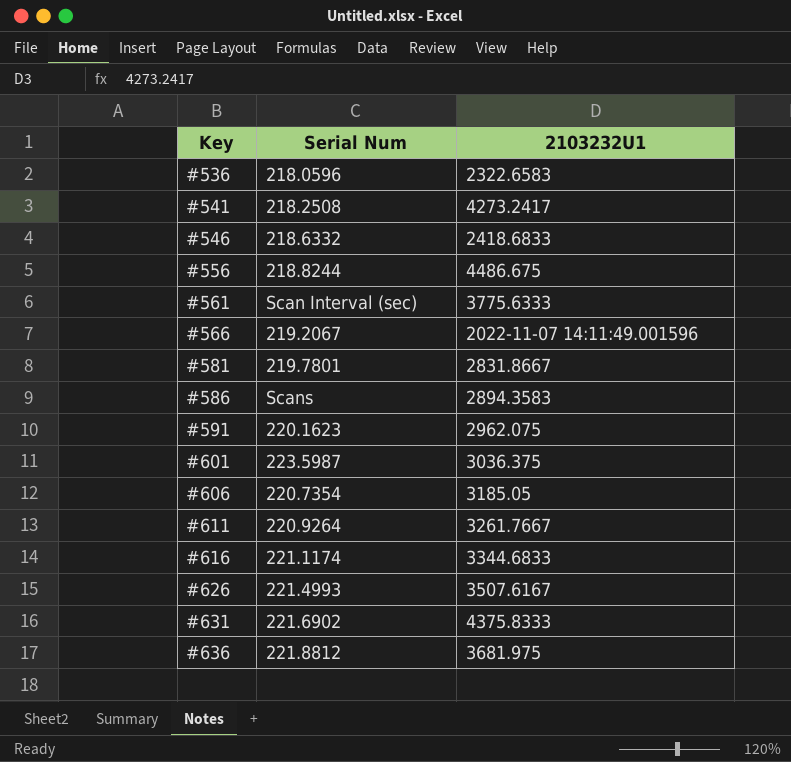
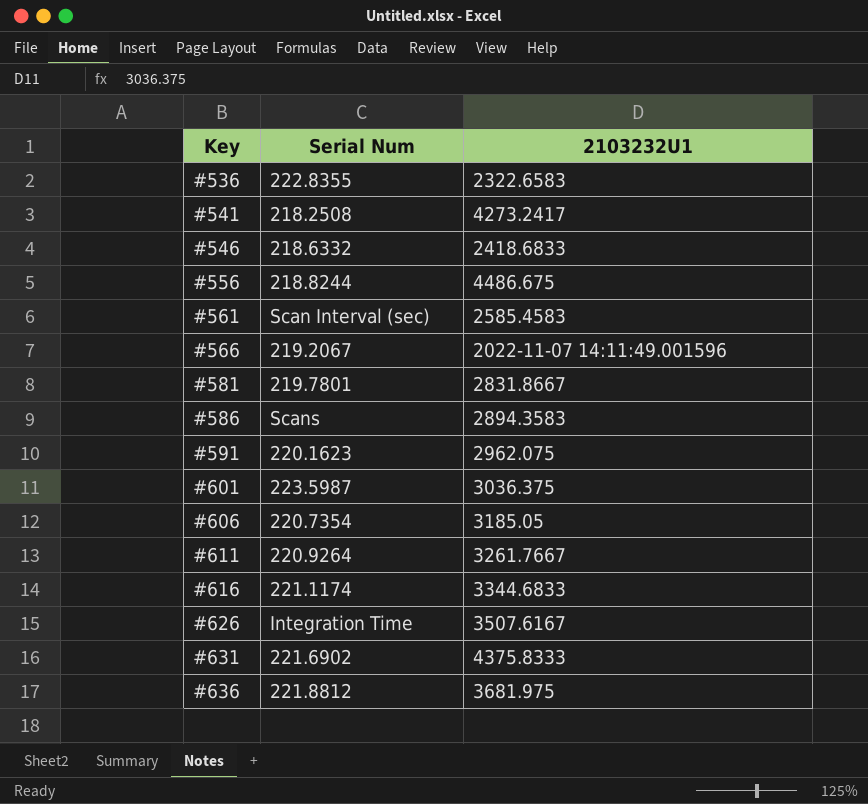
#536 | Serial Num: 218.0596 -> 222.8355
#561 | 2103232U1: 3775.6333 -> 2585.4583
#626 | Serial Num: 221.4993 -> Integration Time

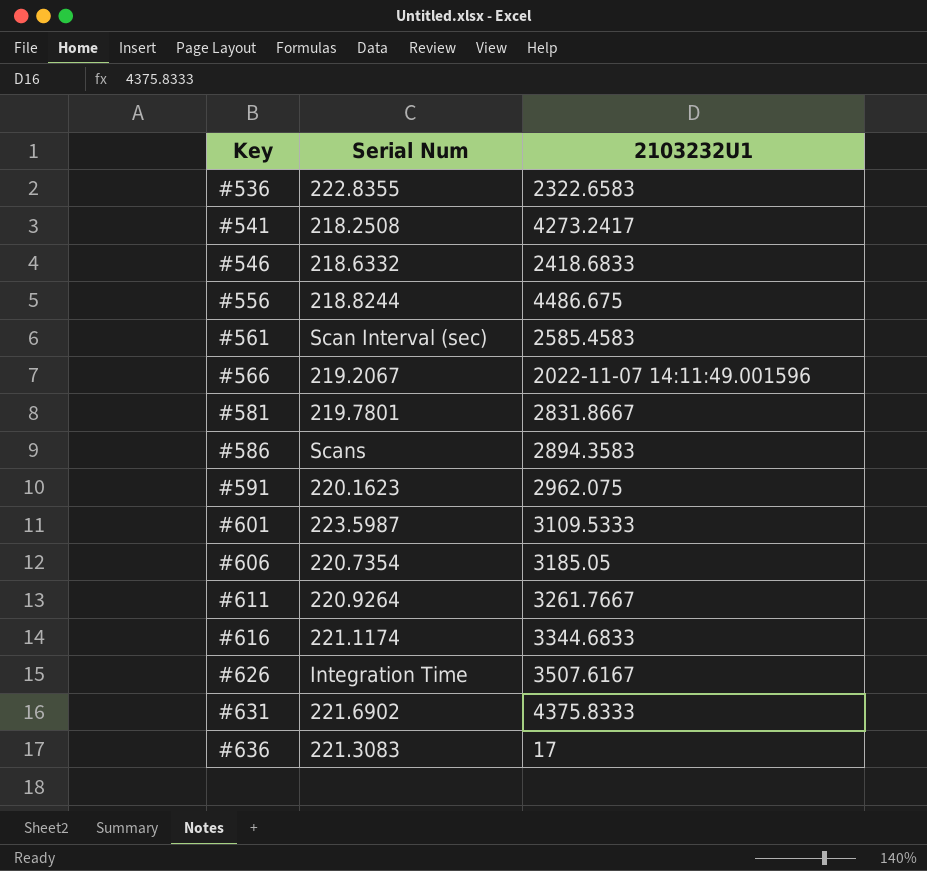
#601 | 2103232U1: 3036.375 -> 3109.5333
#636 | Serial Num: 221.8812 -> 221.3083
#636 | 2103232U1: 3681.975 -> 17

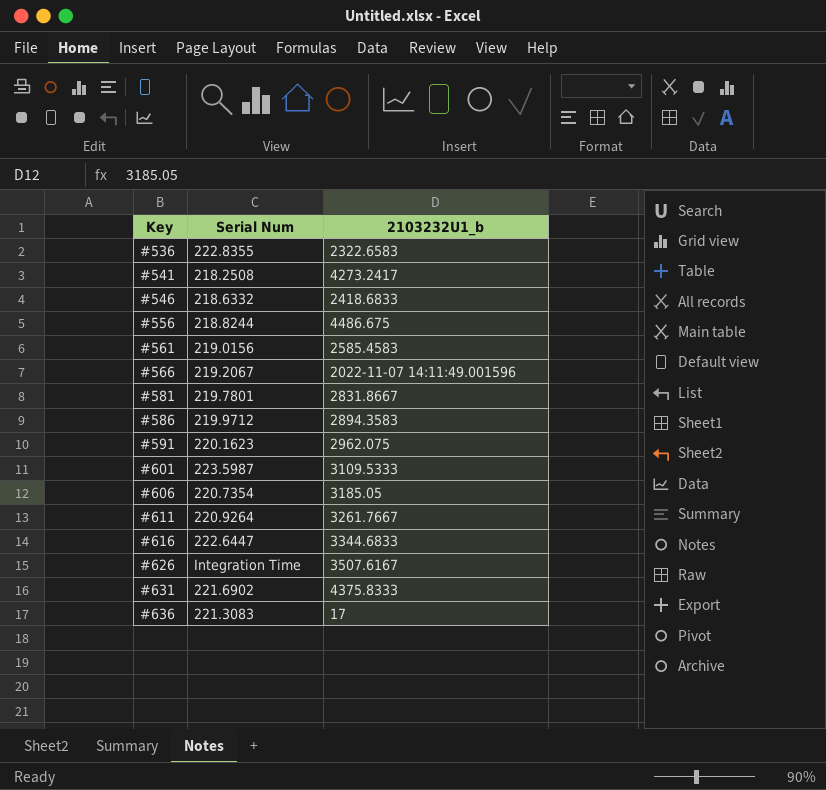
column name: 2103232U1 -> 2103232U1_b
#561 | Serial Num: Scan Interval (sec) -> 219.0156
#586 | Serial Num: Scans -> 219.9712
#616 | Serial Num: 221.1174 -> 222.6447

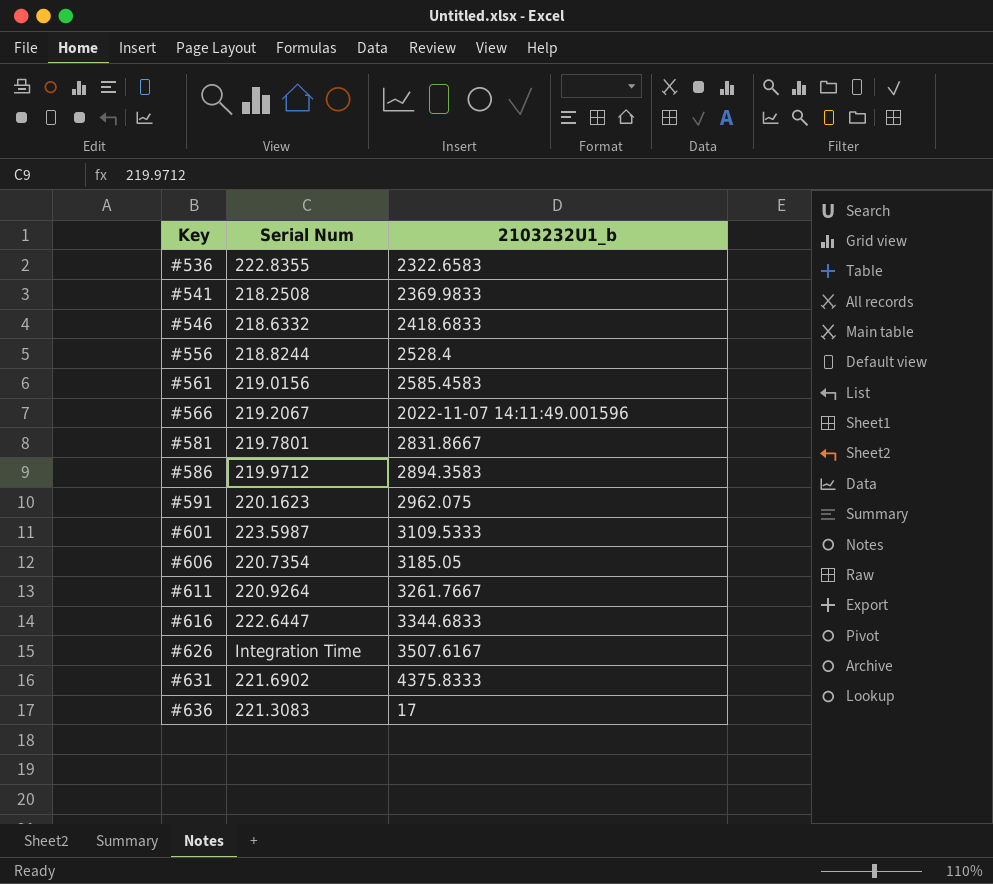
#541 | 2103232U1_b: 4273.2417 -> 2369.9833
#556 | 2103232U1_b: 4486.675 -> 2528.4

